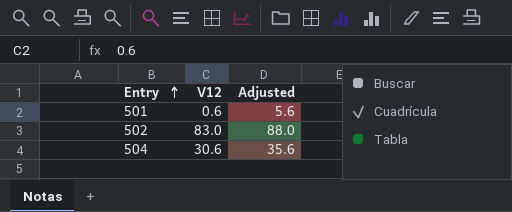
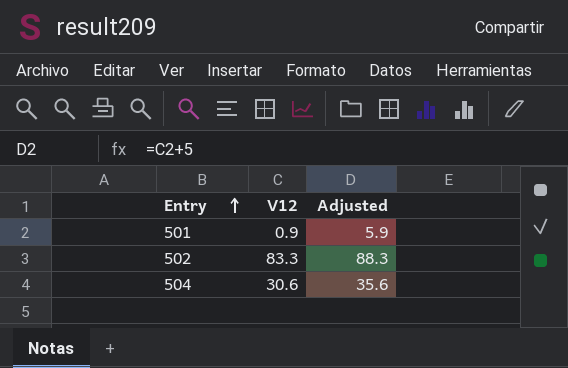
501 | V12: 0.6 -> 0.9
501 | Adjusted: 5.6 -> 5.9
502 | V12: 83.0 -> 83.3
502 | Adjusted: 88.0 -> 88.3

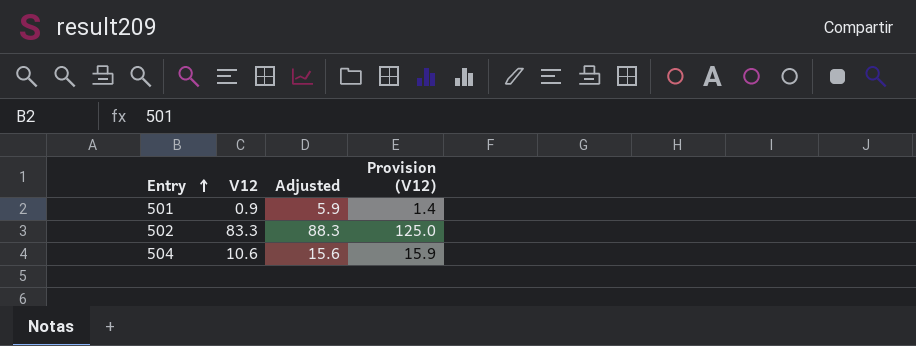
column Provision (V12) | formula: none -> [V12] * 1.5
504 | V12: 30.6 -> 10.6
504 | Adjusted: 35.6 -> 15.6

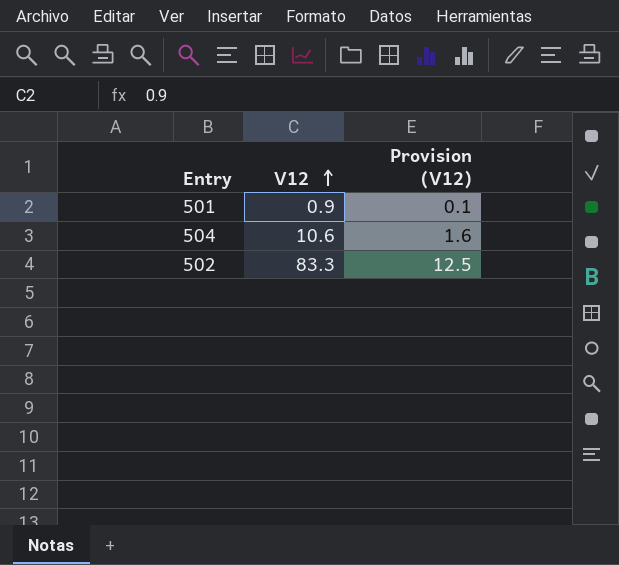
row order: Entry ascending -> V12 ascending
column Adjusted | formula: [V12] + 5 -> none
column Provision (V12) | formula: [V12] * 1.5 -> [V12] * 0.15

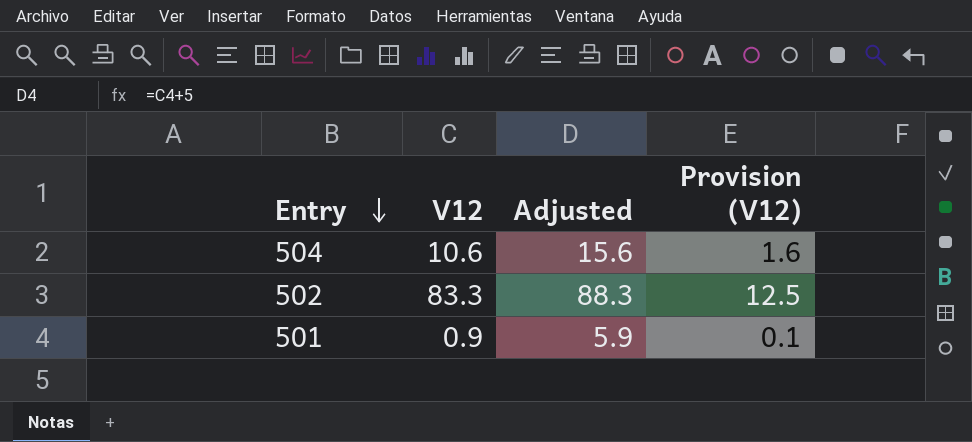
row order: V12 ascending -> Entry descending
column Adjusted | formula: none -> [V12] + 5

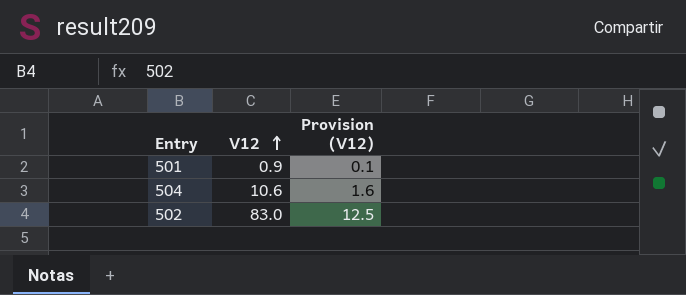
row order: Entry descending -> V12 ascending
column Adjusted | formula: [V12] + 5 -> none
502 | V12: 83.3 -> 83.0

